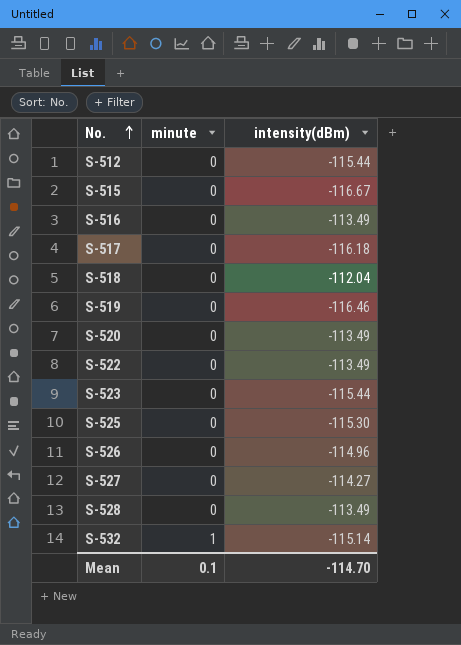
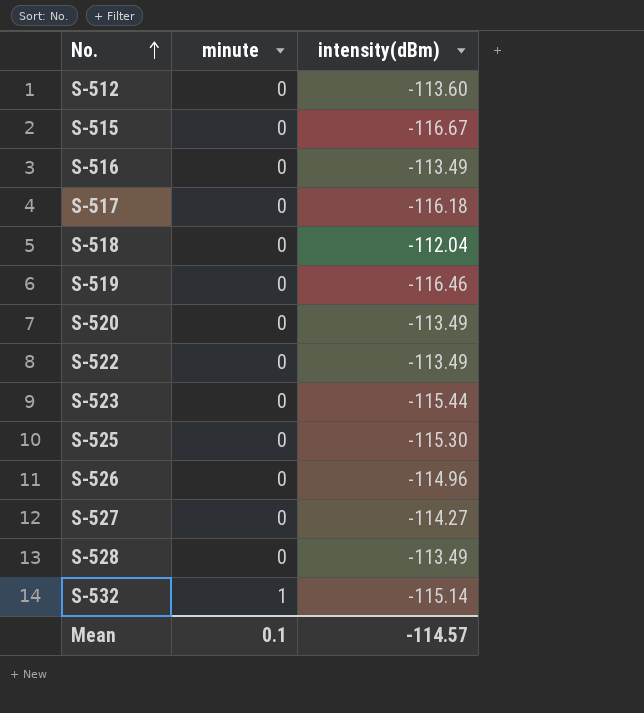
S-512 | intensity(dBm): -115.44 -> -113.60
Mean | intensity(dBm): -114.70 -> -114.57

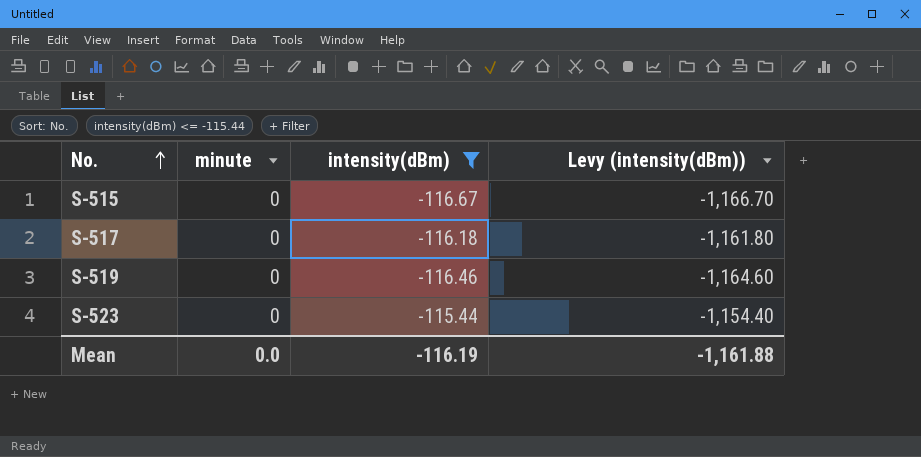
filter: none -> intensity(dBm) <= -115.44
column Levy (intensity(dBm)) | formula: none -> [intensity(dBm)] * 10
Mean | minute: 0.1 -> 0.0
Mean | intensity(dBm): -114.57 -> -116.19

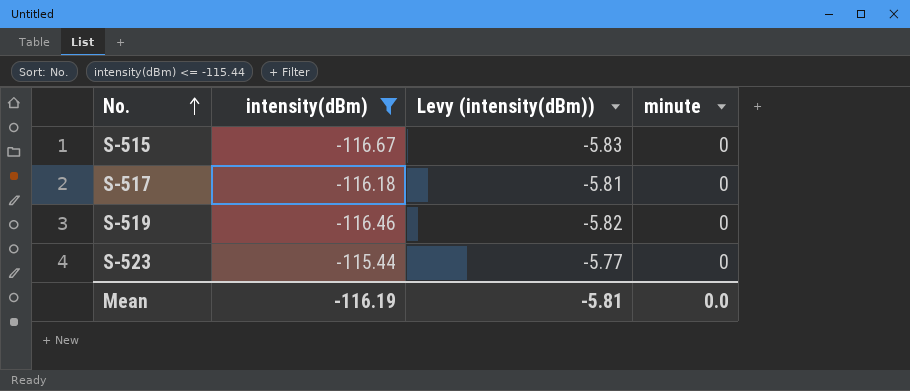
column Levy (intensity(dBm)) | formula: [intensity(dBm)] * 10 -> [intensity(dBm)] * 0.05
column minute | position: 2 -> 4
Mean | Levy (intensity(dBm)): -1,161.88 -> -5.81

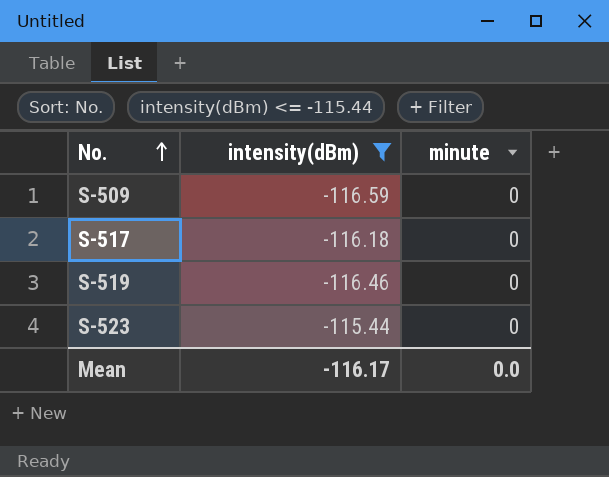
column Levy (intensity(dBm)) | formula: [intensity(dBm)] * 0.05 -> none
row S-515: -116.67 | -5.83 | 0 -> none
row S-509: none -> -116.59 | 0
Mean | intensity(dBm): -116.19 -> -116.17

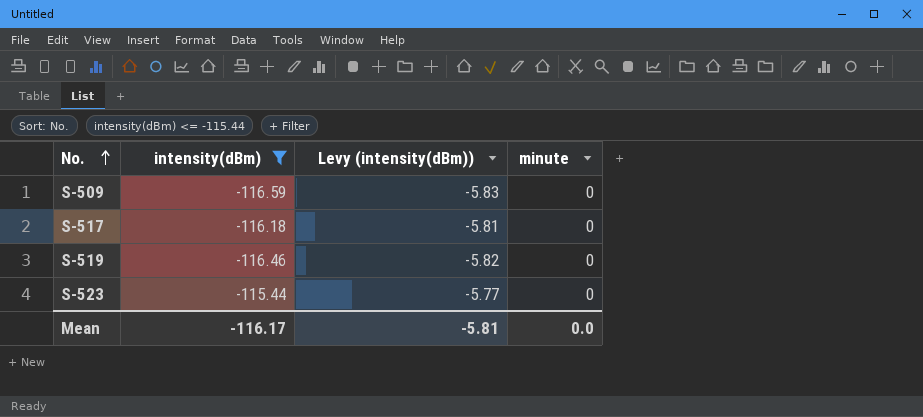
column Levy (intensity(dBm)) | formula: none -> [intensity(dBm)] * 0.05

